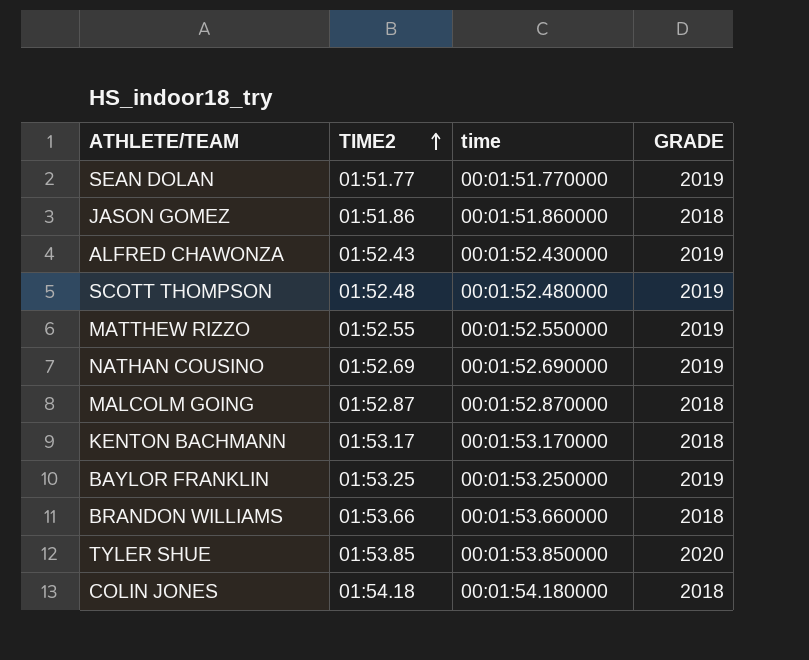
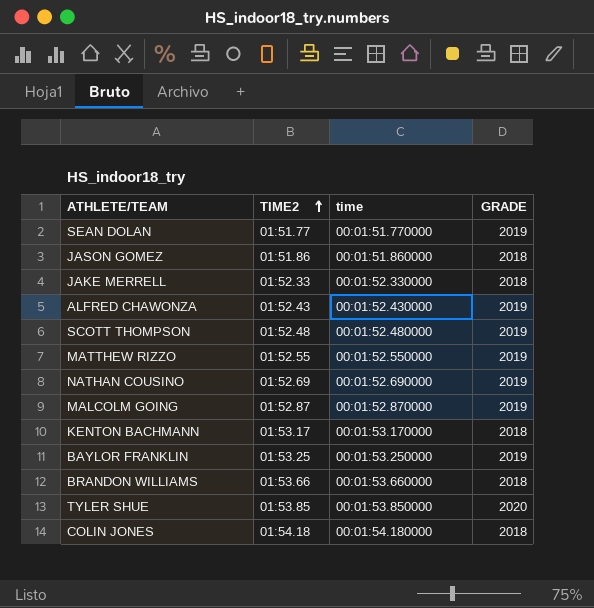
row JAKE MERRELL: none -> 01:52.33 | 00:01:52.330000 | 2018
MALCOLM GOING | GRADE: 2018 -> 2019

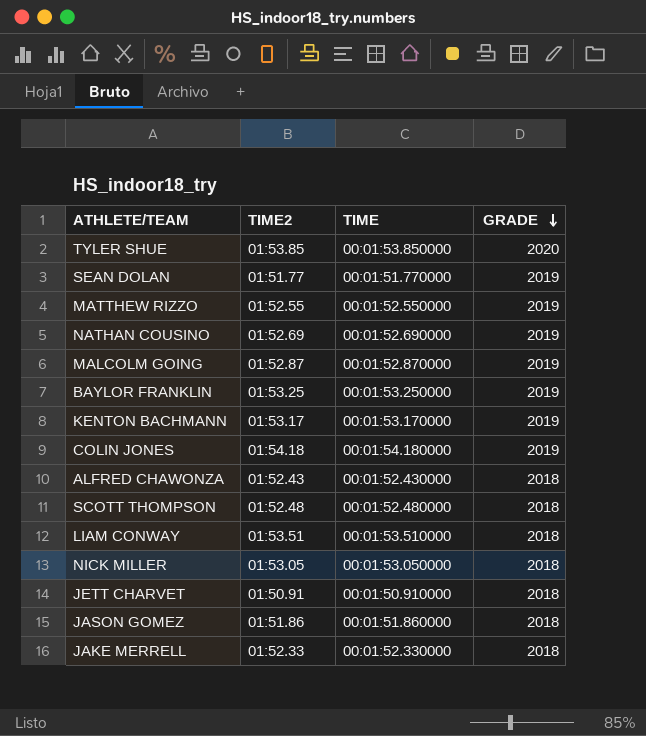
row order: TIME2 ascending -> GRADE descending
column name: time -> TIME
row BRANDON WILLIAMS: 01:53.66 | 00:01:53.660000 | 2018 -> none
KENTON BACHMANN | GRADE: 2018 -> 2019
COLIN JONES | GRADE: 2018 -> 2019
ALFRED CHAWONZA | GRADE: 2019 -> 2018
SCOTT THOMPSON | GRADE: 2019 -> 2018
row LIAM CONWAY: none -> 01:53.51 | 00:01:53.510000 | 2018
row NICK MILLER: none -> 01:53.05 | 00:01:53.050000 | 2018
row JETT CHARVET: none -> 01:50.91 | 00:01:50.910000 | 2018

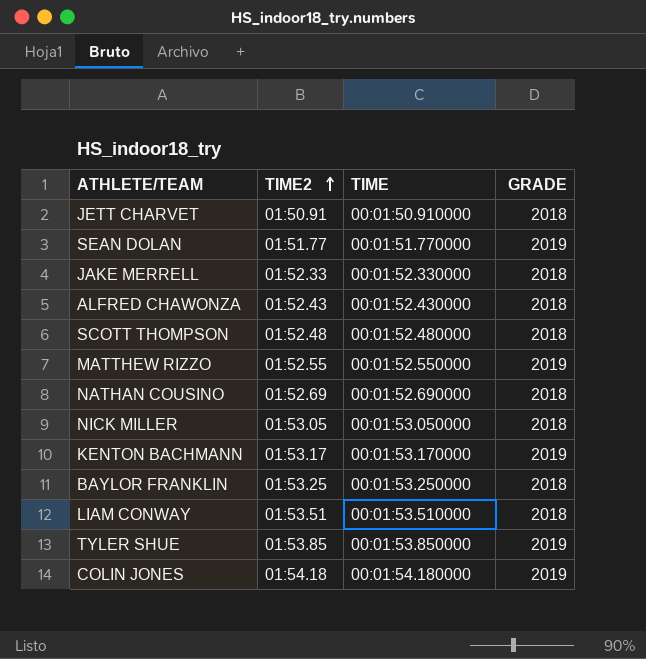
row order: GRADE descending -> TIME2 ascending
row MALCOLM GOING: 01:52.87 | 00:01:52.870000 | 2019 -> none
row JASON GOMEZ: 01:51.86 | 00:01:51.860000 | 2018 -> none
NATHAN COUSINO | GRADE: 2019 -> 2018
BAYLOR FRANKLIN | GRADE: 2019 -> 2018
TYLER SHUE | GRADE: 2020 -> 2019

